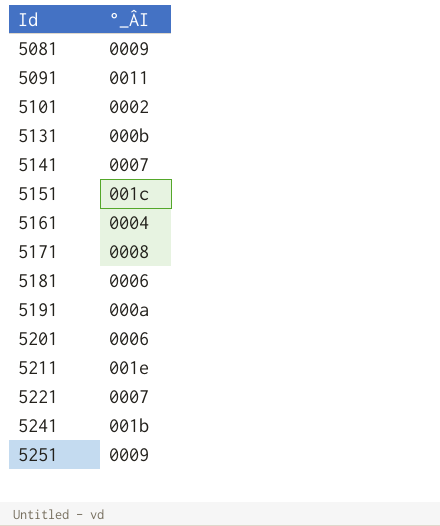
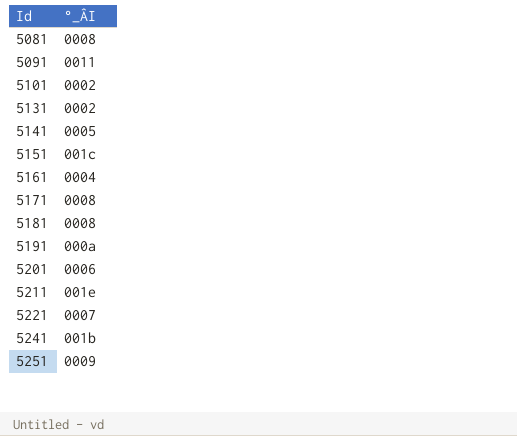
5081 | °_ÂI: 0009 -> 0008
5131 | °_ÂI: 000b -> 0002
5141 | °_ÂI: 0007 -> 0005
5181 | °_ÂI: 0006 -> 0008

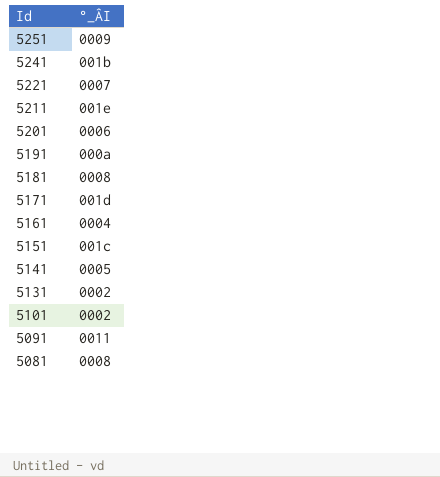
row order: Id ascending -> Id descending
5171 | °_ÂI: 0008 -> 001d

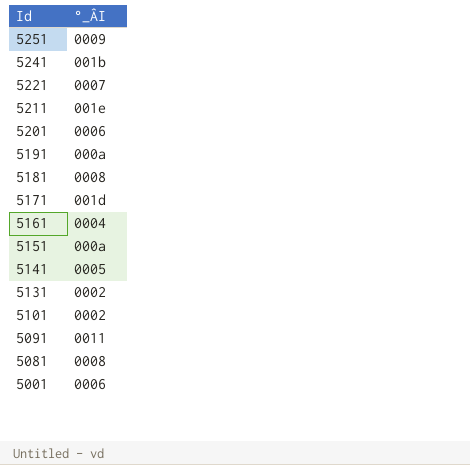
5151 | °_ÂI: 001c -> 000a
row 5001: none -> 0006

